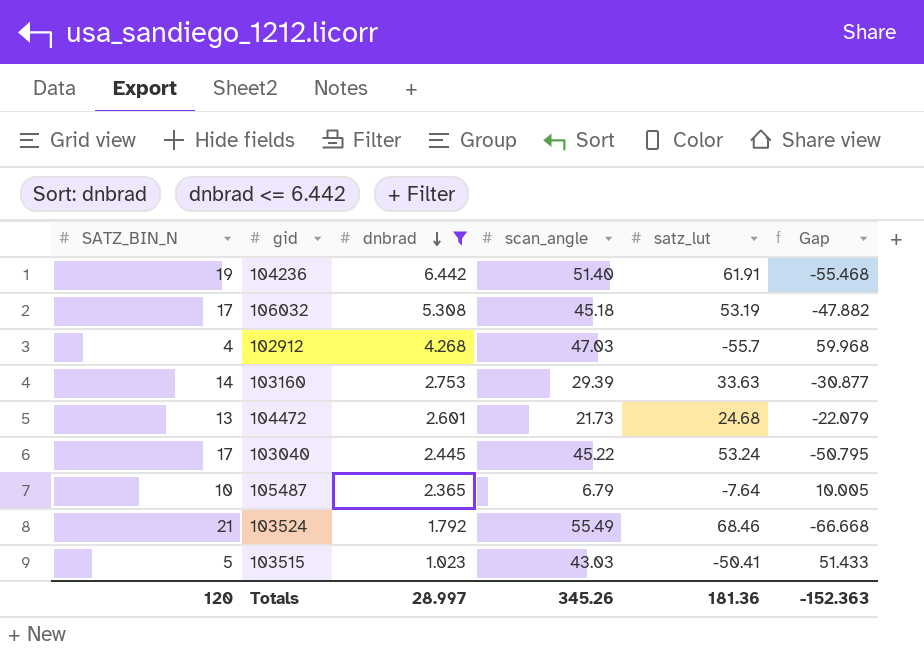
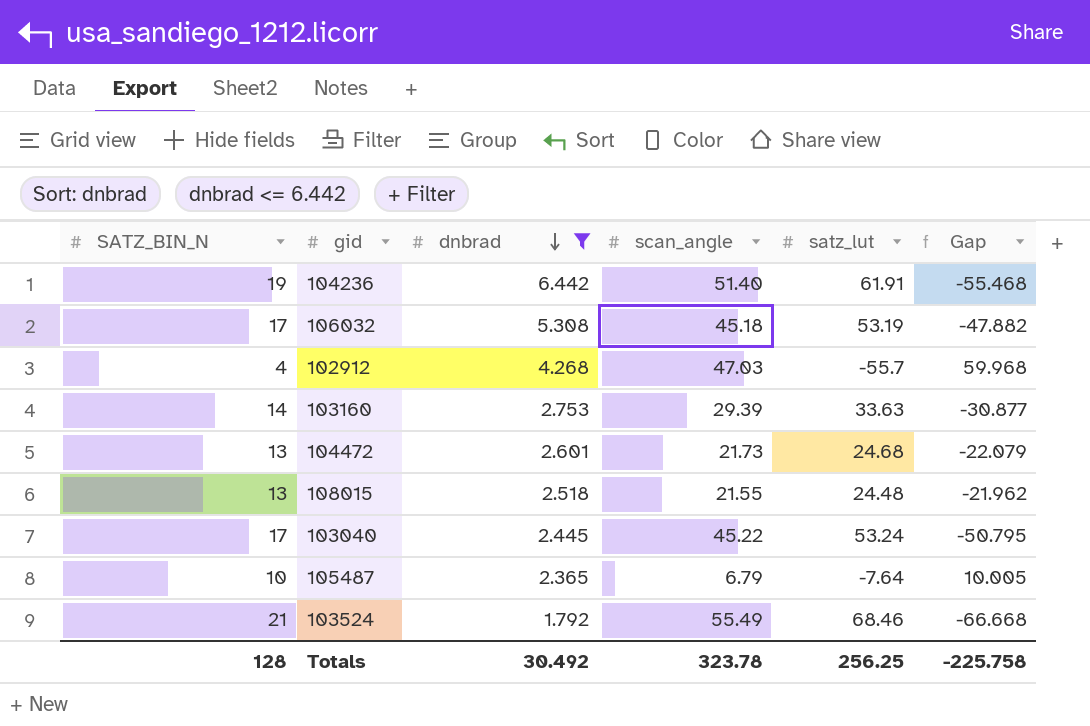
row 103515: 5 | 1.023 | 43.03 | -50.41 | 51.433 -> none
row 108015: none -> 13 | 2.518 | 21.55 | 24.48 | -21.962
Totals | SATZ_BIN_N: 120 -> 128
Totals | dnbrad: 28.997 -> 30.492
Totals | scan_angle: 345.26 -> 323.78
Totals | satz_lut: 181.36 -> 256.25
Totals | Gap: -152.363 -> -225.758

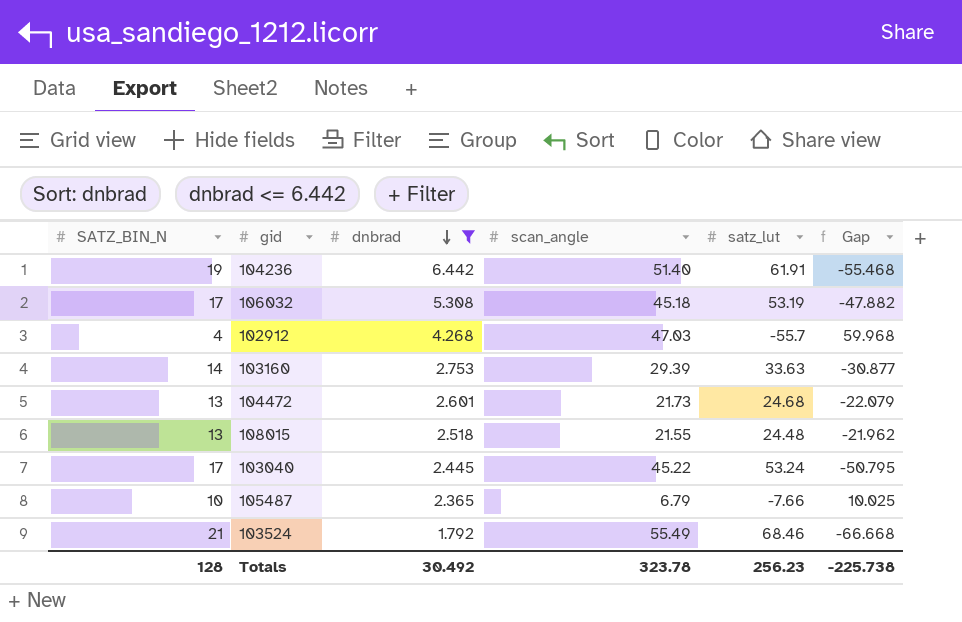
105487 | satz_lut: -7.64 -> -7.66
105487 | Gap: 10.005 -> 10.025
Totals | satz_lut: 256.25 -> 256.23
Totals | Gap: -225.758 -> -225.738

